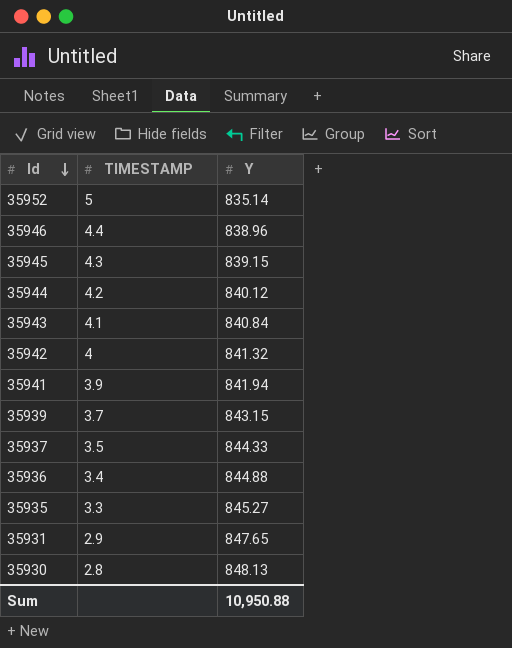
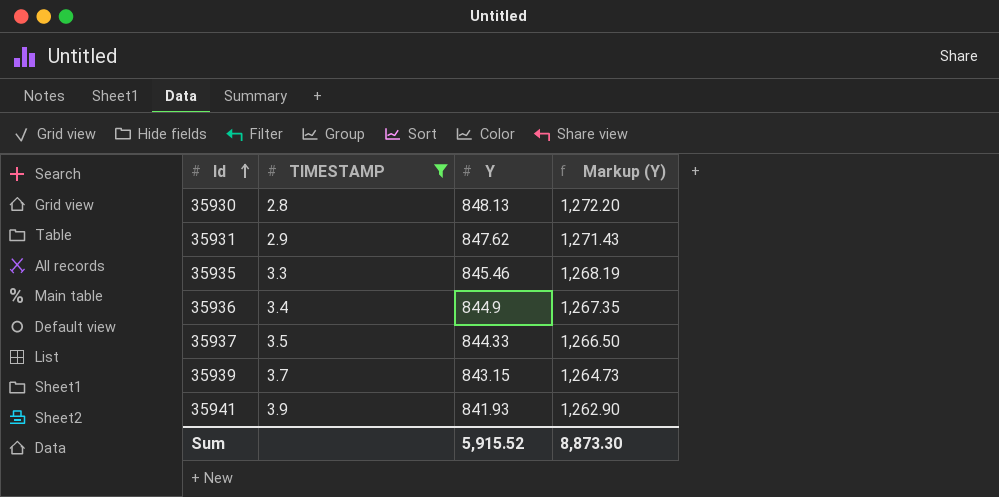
filter: none -> TIMESTAMP <= 3.9
row order: Id descending -> Id ascending
column Markup (Y) | formula: none -> [Y] * 1.5
35931 | Y: 847.65 -> 847.62
35935 | Y: 845.27 -> 845.46
35936 | Y: 844.88 -> 844.9
35941 | Y: 841.94 -> 841.93
Sum | Y: 10,950.88 -> 5,915.52

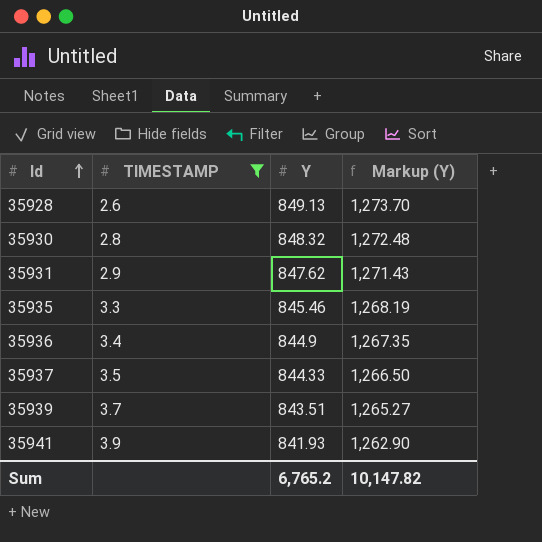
row 35928: none -> 2.6 | 849.13 | 1,273.70
35930 | Y: 848.13 -> 848.32
35930 | Markup (Y): 1,272.20 -> 1,272.48
35939 | Y: 843.15 -> 843.51
35939 | Markup (Y): 1,264.73 -> 1,265.27
Sum | Y: 5,915.52 -> 6,765.2
Sum | Markup (Y): 8,873.30 -> 10,147.82

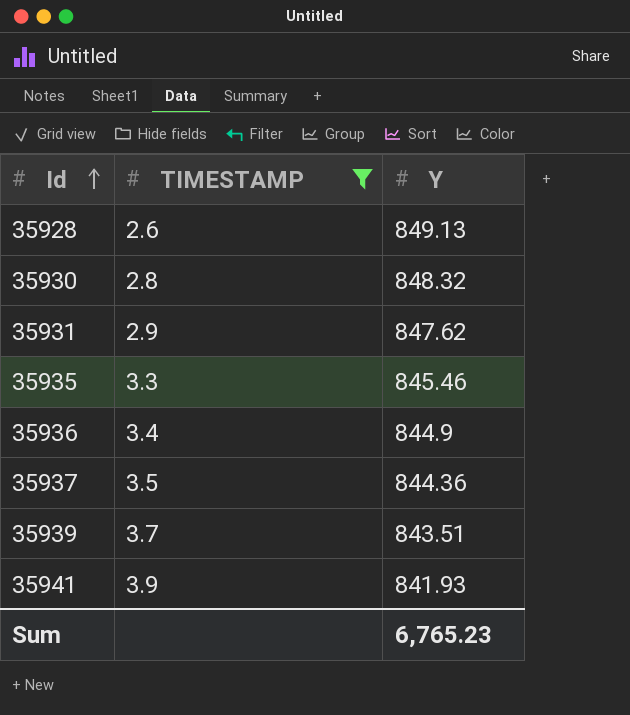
column Markup (Y) | formula: [Y] * 1.5 -> none
35937 | Y: 844.33 -> 844.36
Sum | Y: 6,765.2 -> 6,765.23

